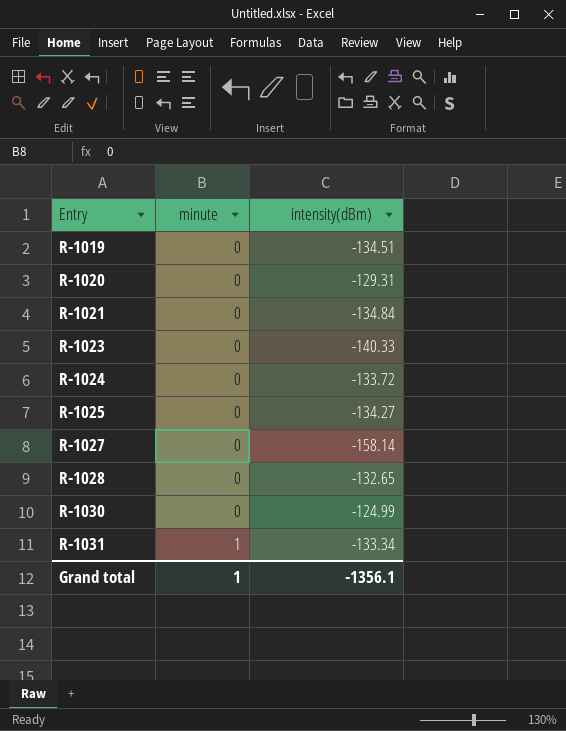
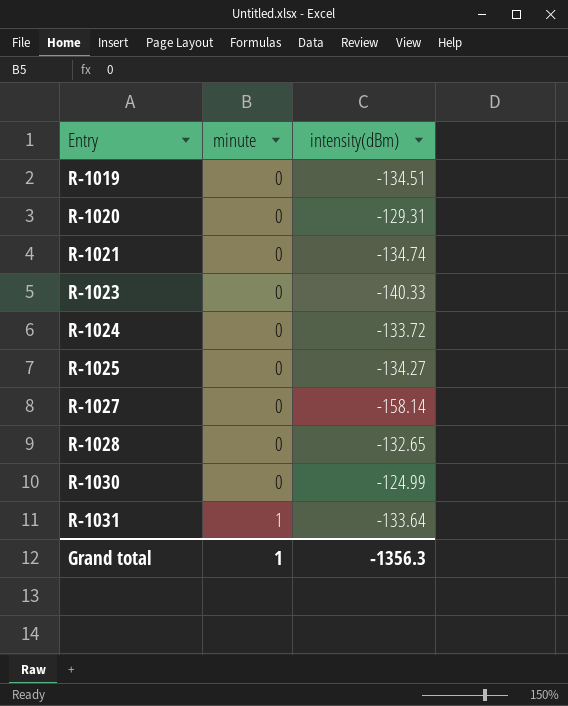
R-1021 | intensity(dBm): -134.84 -> -134.74
R-1031 | intensity(dBm): -133.34 -> -133.64
Grand total | intensity(dBm): -1356.1 -> -1356.3

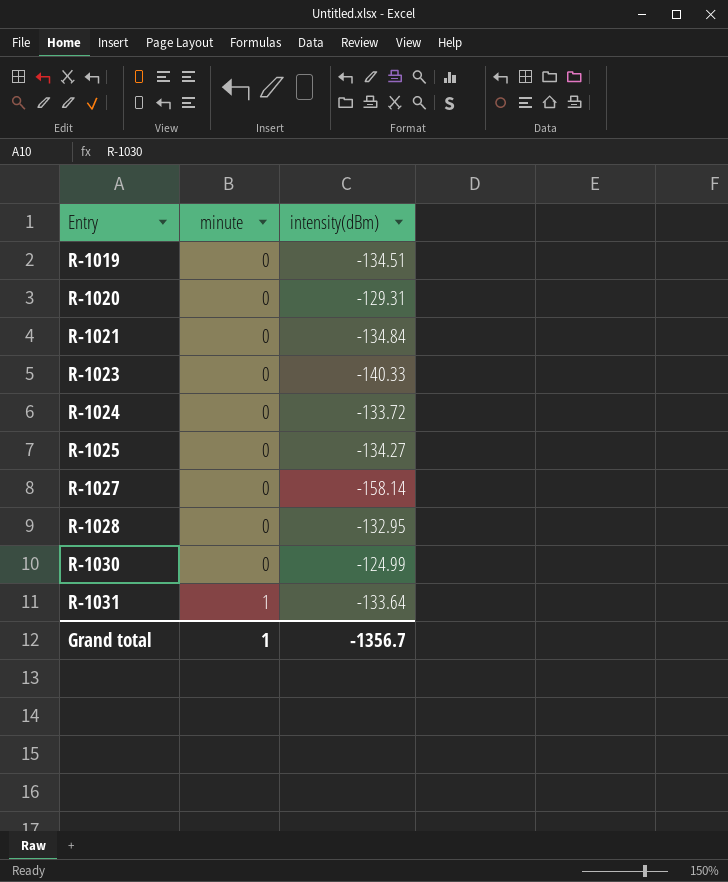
R-1021 | intensity(dBm): -134.74 -> -134.84
R-1028 | intensity(dBm): -132.65 -> -132.95
Grand total | intensity(dBm): -1356.3 -> -1356.7

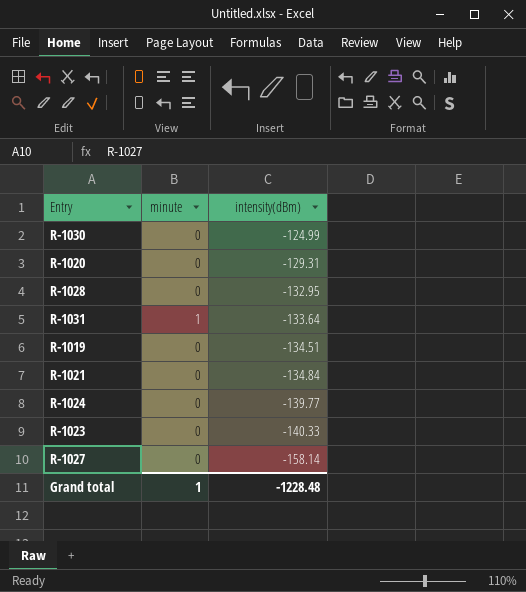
row order: Entry ascending -> intensity(dBm) descending
row R-1025: 0 | -134.27 -> none
R-1024 | intensity(dBm): -133.72 -> -139.77
Grand total | intensity(dBm): -1356.7 -> -1228.48

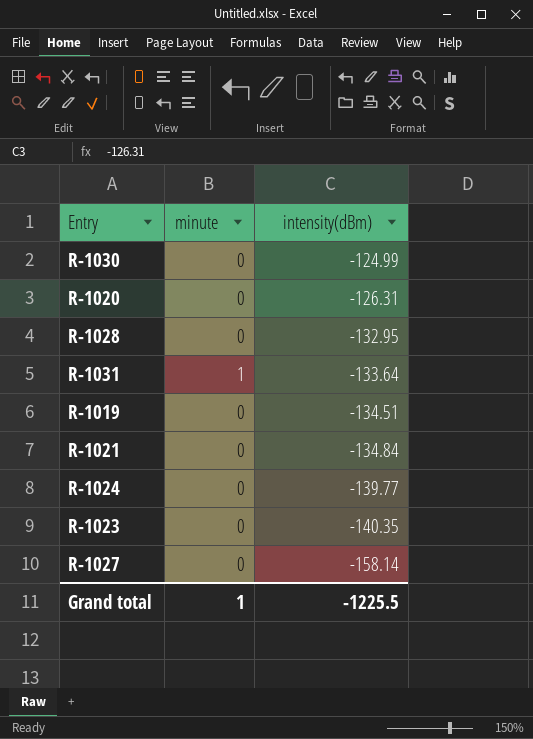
R-1020 | intensity(dBm): -129.31 -> -126.31
R-1023 | intensity(dBm): -140.33 -> -140.35
Grand total | intensity(dBm): -1228.48 -> -1225.5

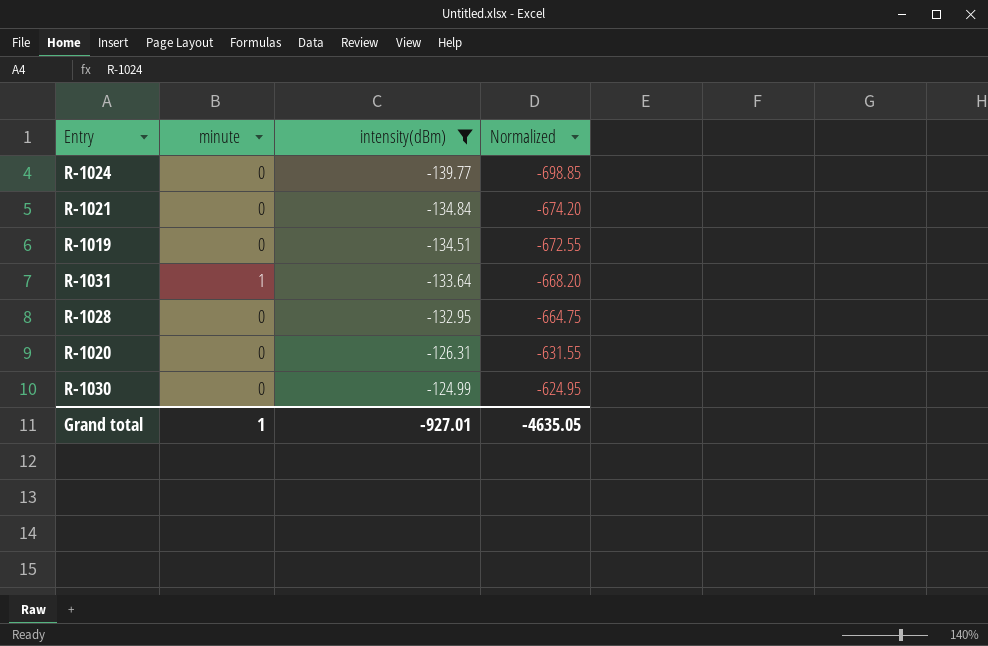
filter: none -> intensity(dBm) >= -139.77
row order: intensity(dBm) descending -> intensity(dBm) ascending
column Normalized | formula: none -> [intensity(dBm)] * 5
Grand total | intensity(dBm): -1225.5 -> -927.01

